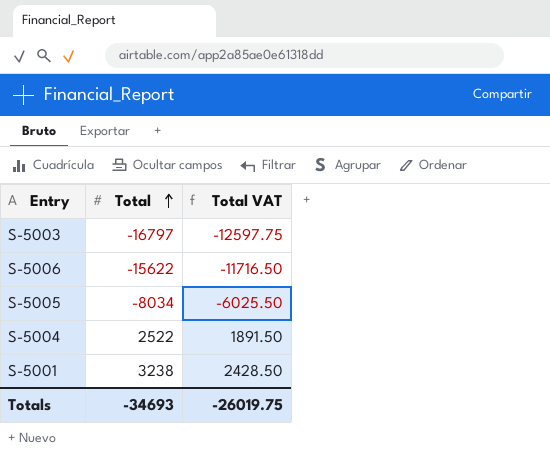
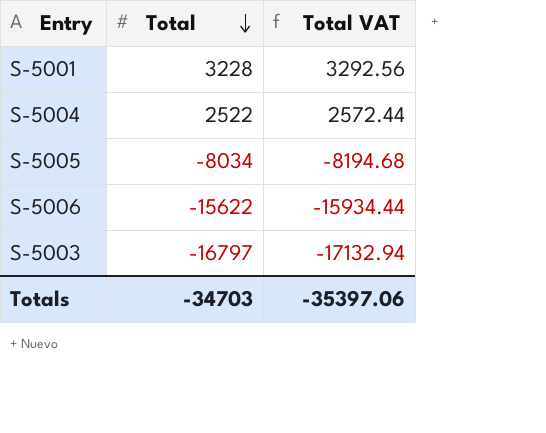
row order: Total ascending -> Total descending
column Total VAT | formula: [Total] * 0.75 -> [Total] * 1.02
S-5001 | Total: 3238 -> 3228
Totals | Total: -34693 -> -34703
Totals | Total VAT: -26019.75 -> -35397.06

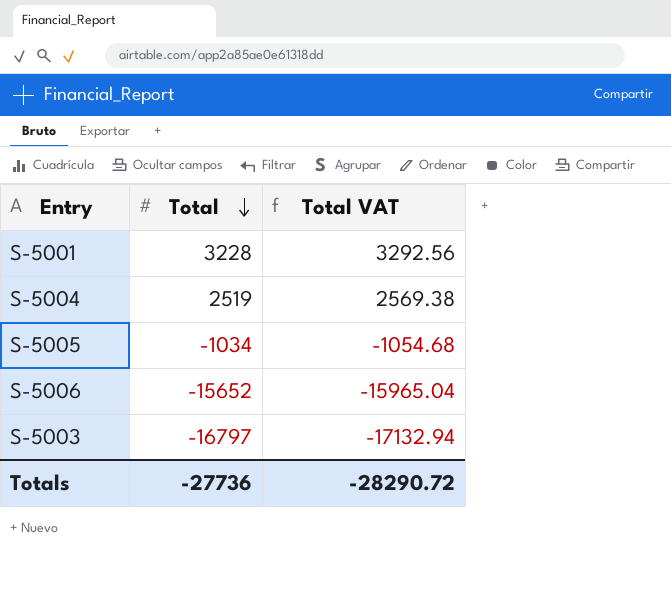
S-5004 | Total: 2522 -> 2519
S-5004 | Total VAT: 2572.44 -> 2569.38
S-5005 | Total: -8034 -> -1034
S-5005 | Total VAT: -8194.68 -> -1054.68
S-5006 | Total: -15622 -> -15652
S-5006 | Total VAT: -15934.44 -> -15965.04
Totals | Total: -34703 -> -27736
Totals | Total VAT: -35397.06 -> -28290.72

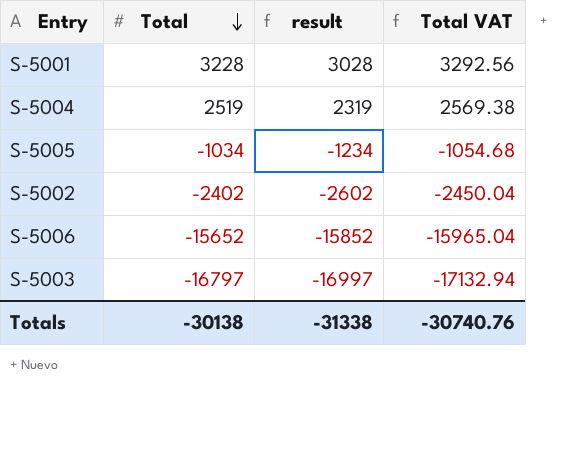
column result | formula: none -> [Total] - 200
row S-5002: none -> -2402 | -2602 | -2450.04
Totals | Total: -27736 -> -30138
Totals | Total VAT: -28290.72 -> -30740.76

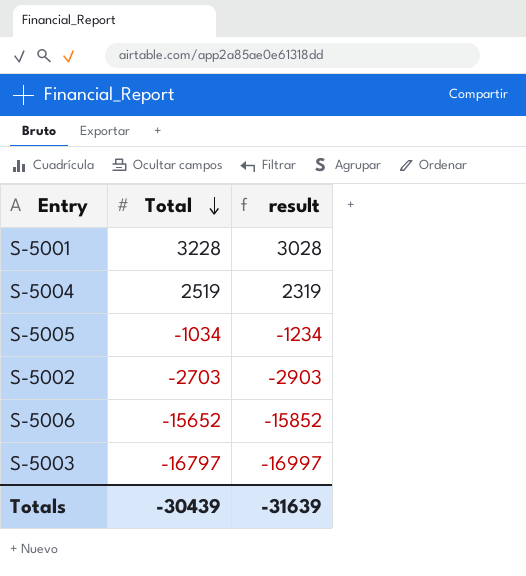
column Total VAT | formula: [Total] * 1.02 -> none
S-5002 | Total: -2402 -> -2703
S-5002 | result: -2602 -> -2903
Totals | Total: -30138 -> -30439
Totals | result: -31338 -> -31639

